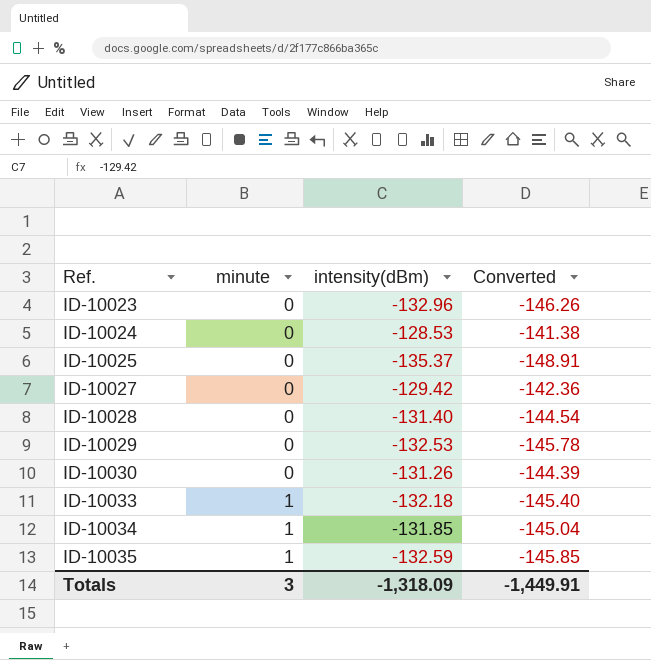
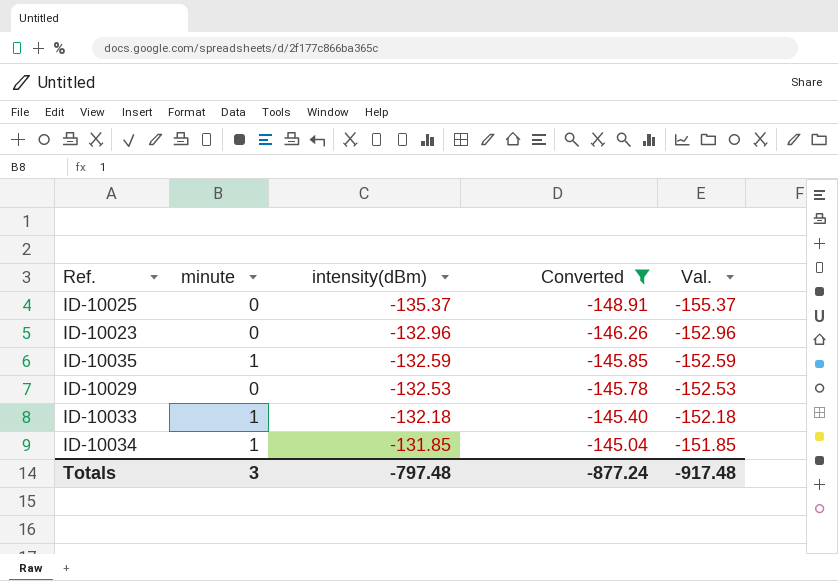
filter: none -> Converted <= -145.04
row order: Ref. ascending -> intensity(dBm) ascending
column Val. | formula: none -> [intensity(dBm)] - 20
Totals | intensity(dBm): -1,318.09 -> -797.48
Totals | Converted: -1,449.91 -> -877.24

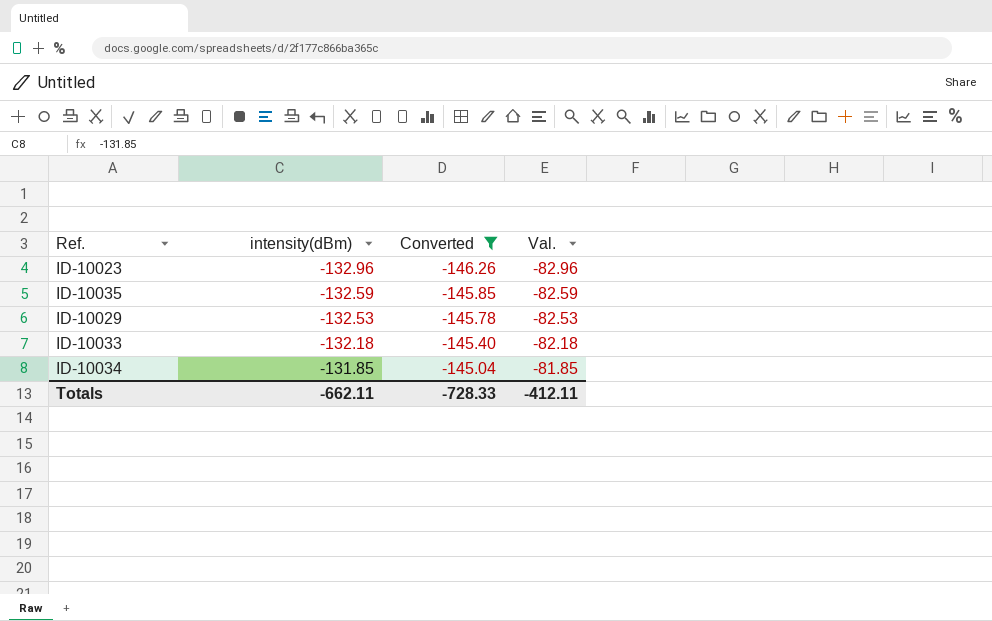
column minute | position: 2 -> none
column Val. | formula: [intensity(dBm)] - 20 -> [intensity(dBm)] + 50
row ID-10025: 0 | -135.37 | -148.91 | -155.37 -> none
Totals | intensity(dBm): -797.48 -> -662.11
Totals | Converted: -877.24 -> -728.33
Totals | Val.: -917.48 -> -412.11

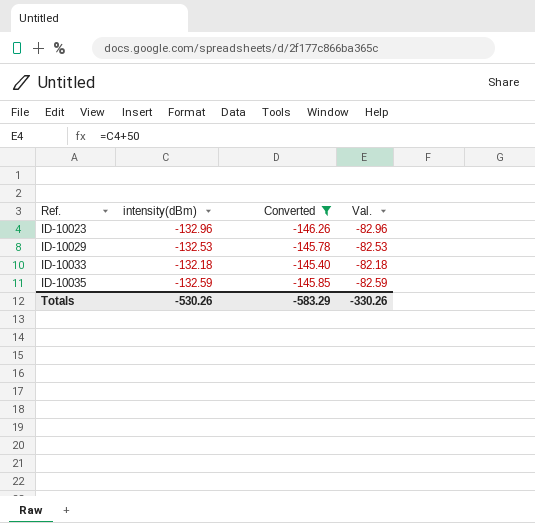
row order: intensity(dBm) ascending -> Ref. ascending
row ID-10034: -131.85 | -145.04 | -81.85 -> none
Totals | intensity(dBm): -662.11 -> -530.26
Totals | Converted: -728.33 -> -583.29
Totals | Val.: -412.11 -> -330.26

